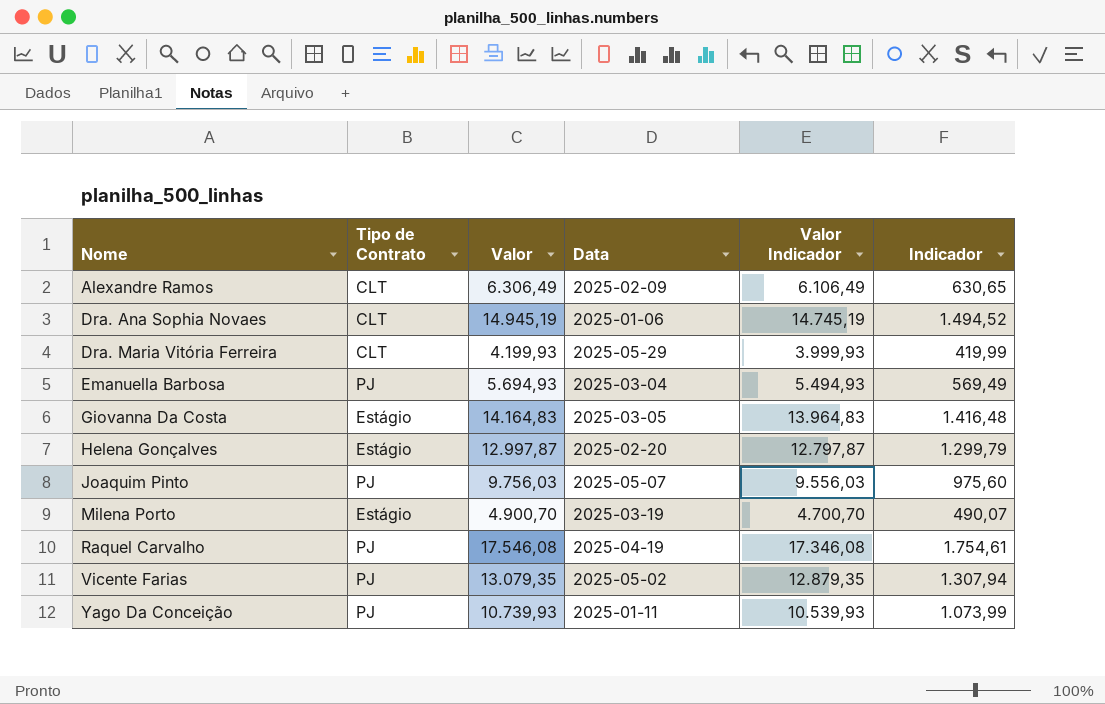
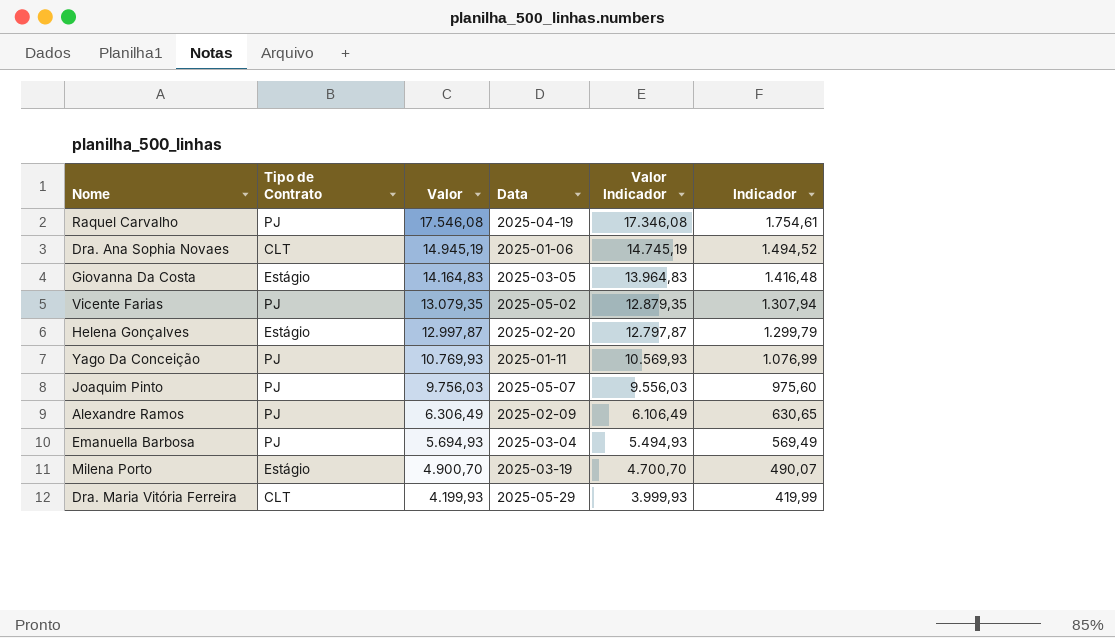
row order: Nome ascending -> Valor descending
Yago Da Conceição | Valor: 10.739,93 -> 10.769,93
Yago Da Conceição | Valor Indicador: 10.539,93 -> 10.569,93
Yago Da Conceição | Indicador: 1.073,99 -> 1.076,99
Alexandre Ramos | Tipo de Contrato: CLT -> PJ

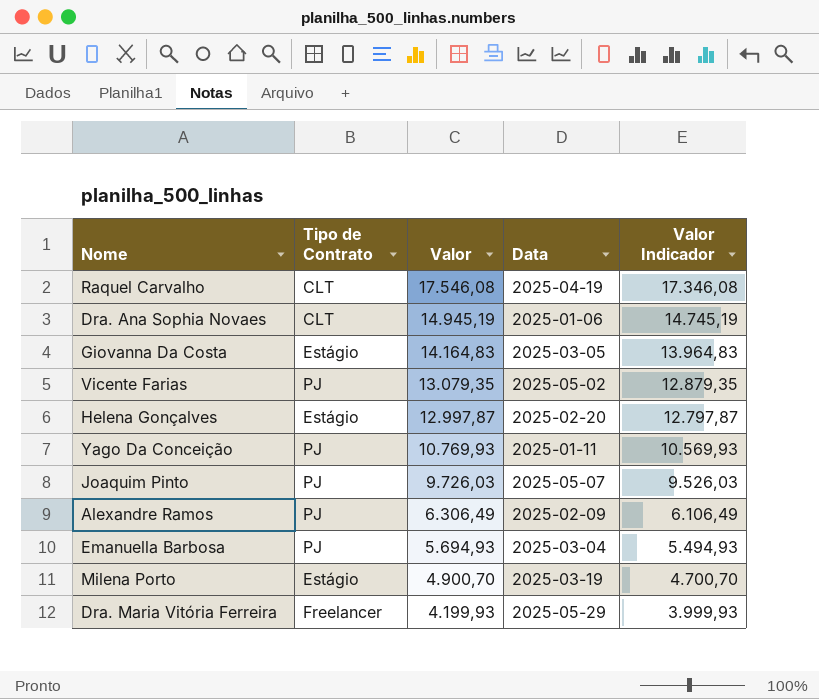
column Indicador | formula: [Valor] * 0,1 -> none
Raquel Carvalho | Tipo de Contrato: PJ -> CLT
Joaquim Pinto | Valor: 9.756,03 -> 9.726,03
Joaquim Pinto | Valor Indicador: 9.556,03 -> 9.526,03
Dra. Maria Vitória Ferreira | Tipo de Contrato: CLT -> Freelancer

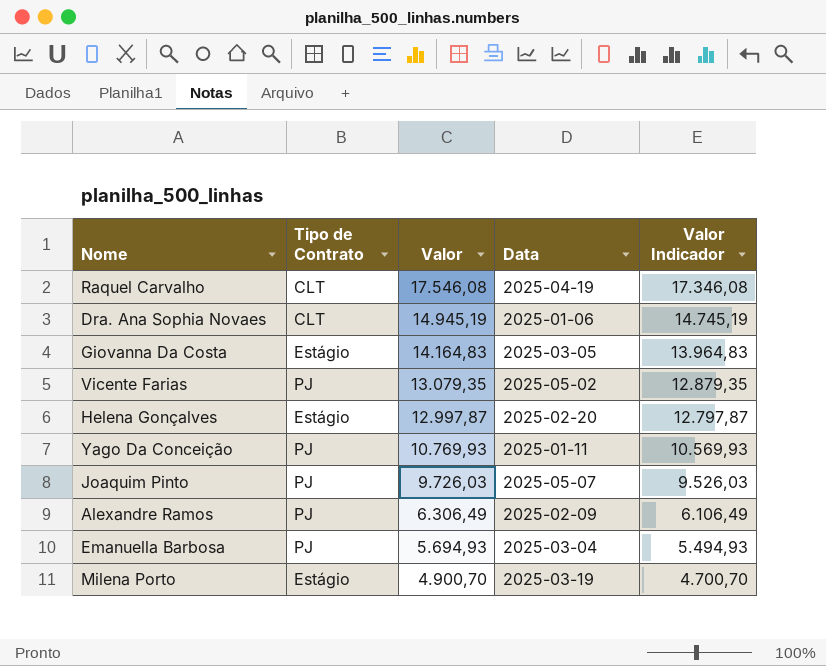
row Dra. Maria Vitória Ferreira: Freelancer | 4.199,93 | 2025-05-29 | 3.999,93 -> none

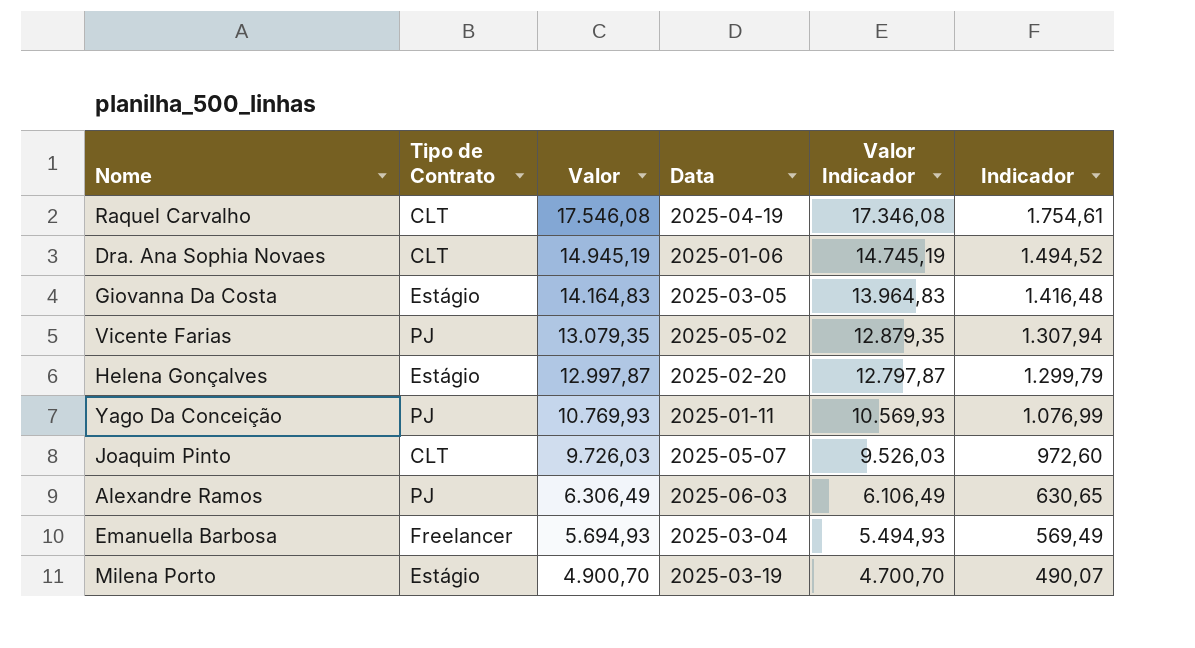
column Indicador | formula: none -> [Valor] * 0,1
Joaquim Pinto | Tipo de Contrato: PJ -> CLT
Alexandre Ramos | Data: 2025-02-09 -> 2025-06-03
Emanuella Barbosa | Tipo de Contrato: PJ -> Freelancer

